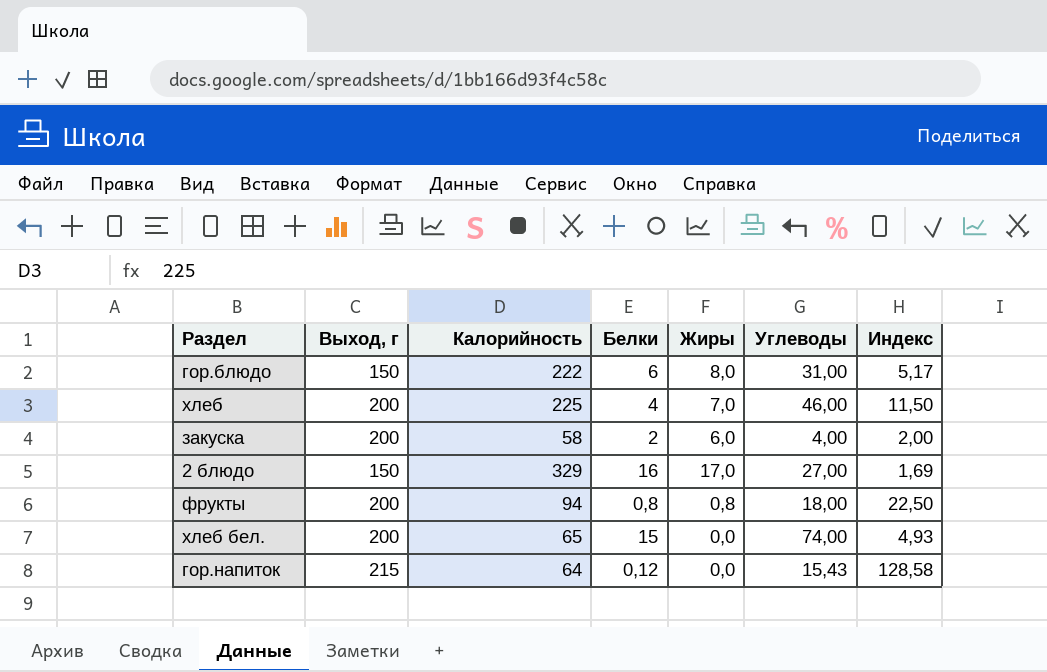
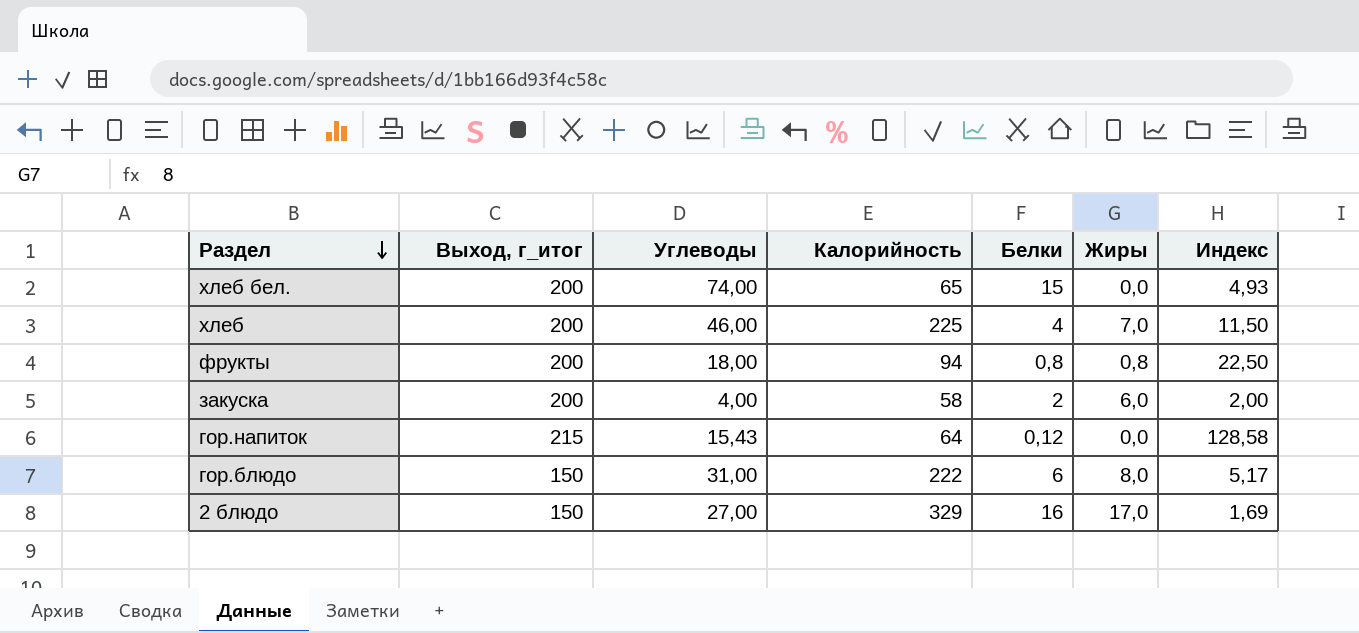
row order: none -> Раздел descending
column name: Выход, г -> Выход, г_итог
column Углеводы | position: 6 -> 3

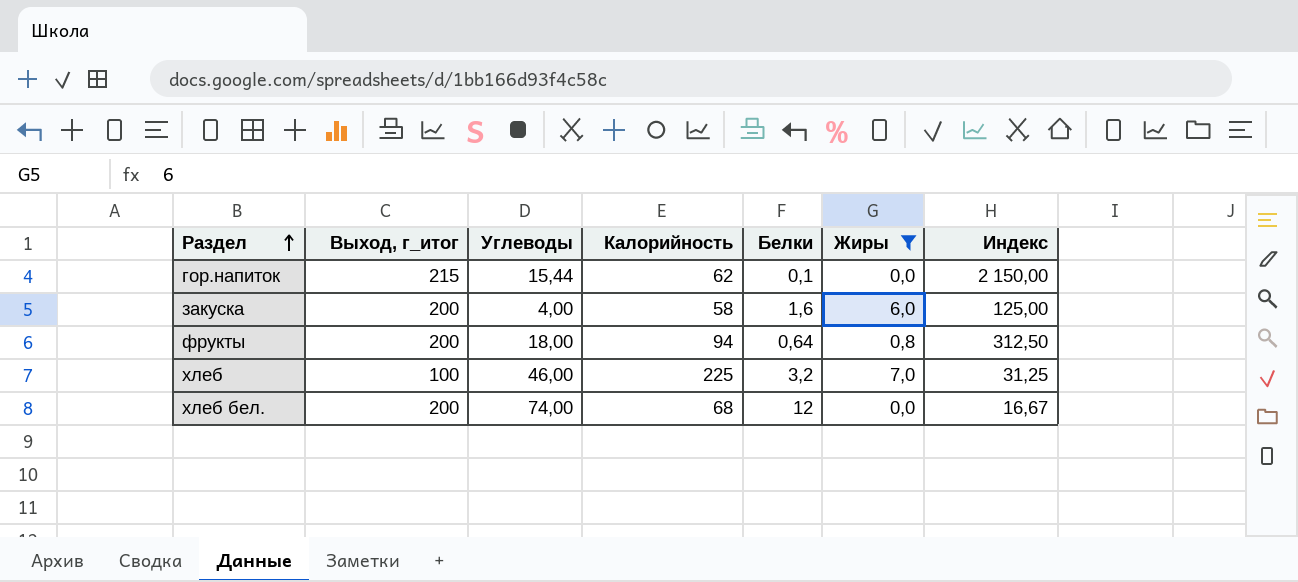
filter: none -> Жиры <= 7,0
row order: Раздел descending -> Раздел ascending
column Индекс | formula: [Углеводы] / [Белки] -> [Выход, г_итог] / [Белки]
гор.напиток | Углеводы: 15,43 -> 15,44
гор.напиток | Калорийность: 64 -> 62
гор.напиток | Белки: 0,12 -> 0,1
закуска | Белки: 2 -> 1,6
фрукты | Белки: 0,8 -> 0,64
хлеб | Выход, г_итог: 200 -> 100
хлеб | Белки: 4 -> 3,2
хлеб бел. | Калорийность: 65 -> 68
хлеб бел. | Белки: 15 -> 12

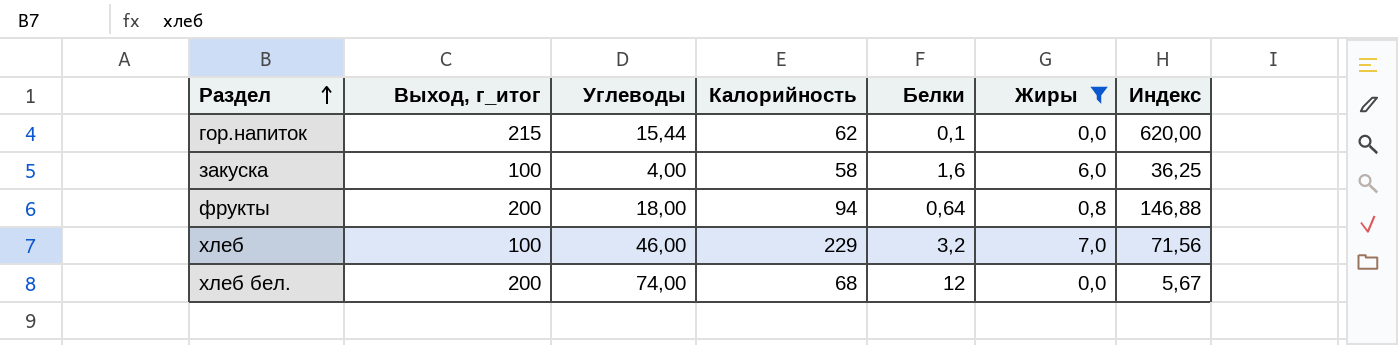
column Индекс | formula: [Выход, г_итог] / [Белки] -> [Калорийность] / [Белки]
закуска | Выход, г_итог: 200 -> 100
хлеб | Калорийность: 225 -> 229

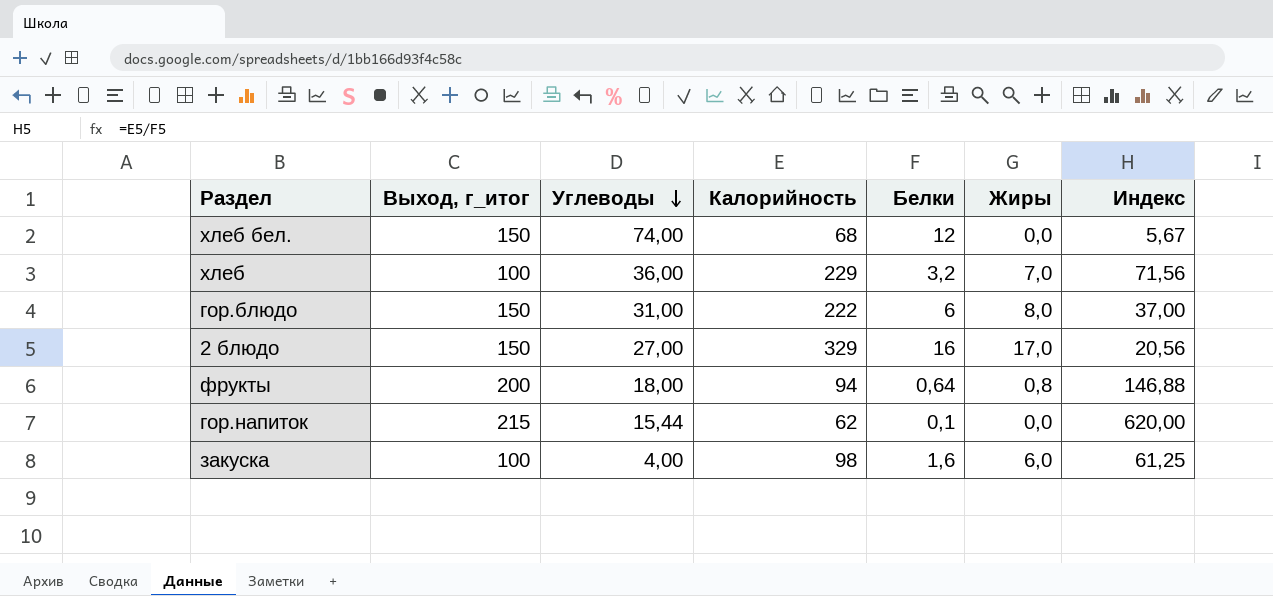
filter: Жиры <= 7,0 -> none
row order: Раздел ascending -> Углеводы descending
хлеб бел. | Выход, г_итог: 200 -> 150
хлеб | Углеводы: 46,00 -> 36,00
закуска | Калорийность: 58 -> 98
закуска | Индекс: 36,25 -> 61,25

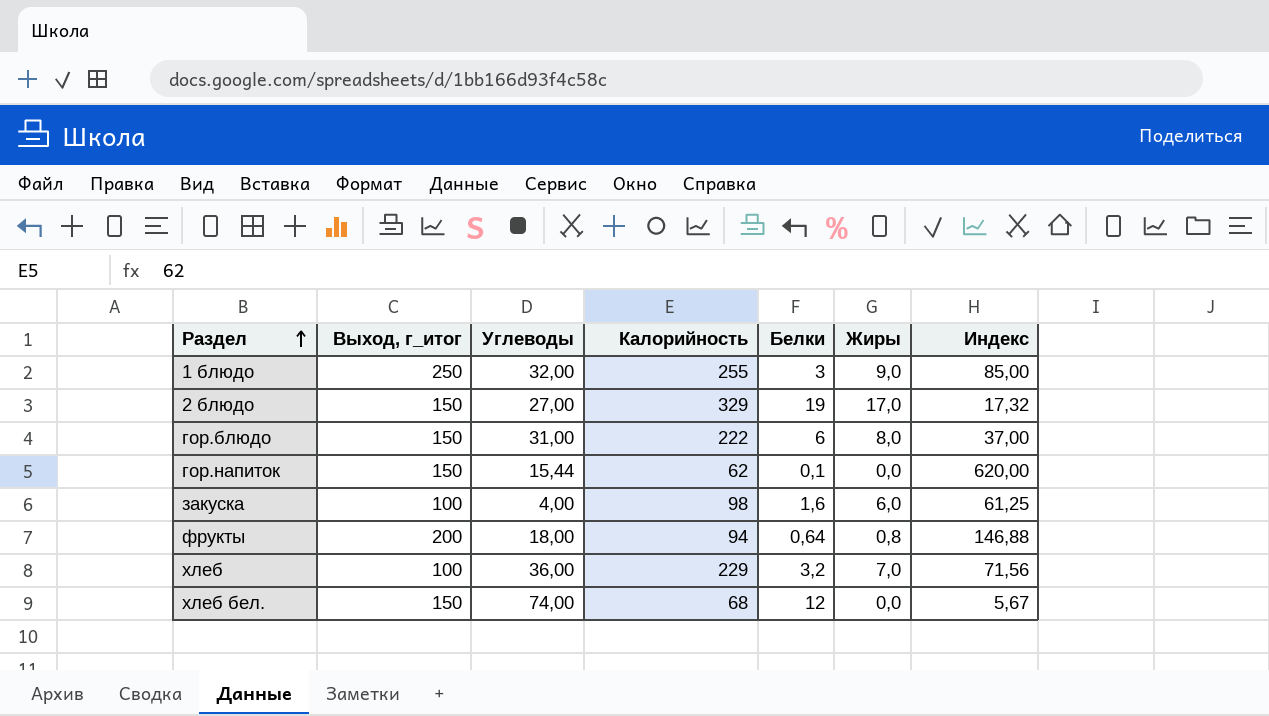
row order: Углеводы descending -> Раздел ascending
row 1 блюдо: none -> 250 | 32,00 | 255 | 3 | 9,0 | 85,00
2 блюдо | Белки: 16 -> 19
2 блюдо | Индекс: 20,56 -> 17,32
гор.напиток | Выход, г_итог: 215 -> 150

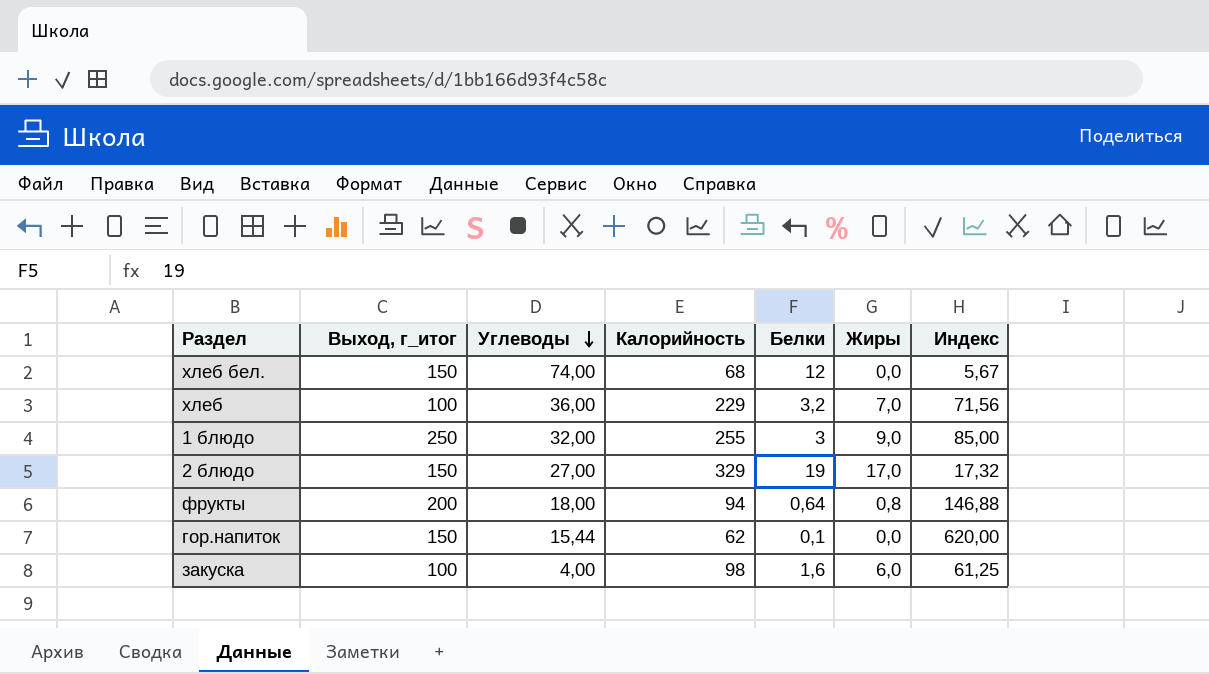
row order: Раздел ascending -> Углеводы descending
row гор.блюдо: 150 | 31,00 | 222 | 6 | 8,0 | 37,00 -> none

